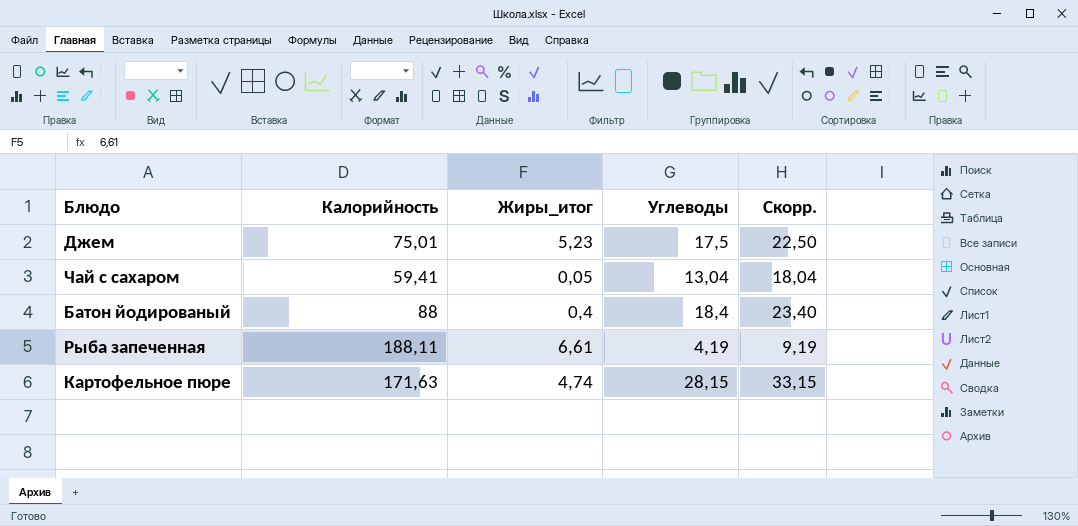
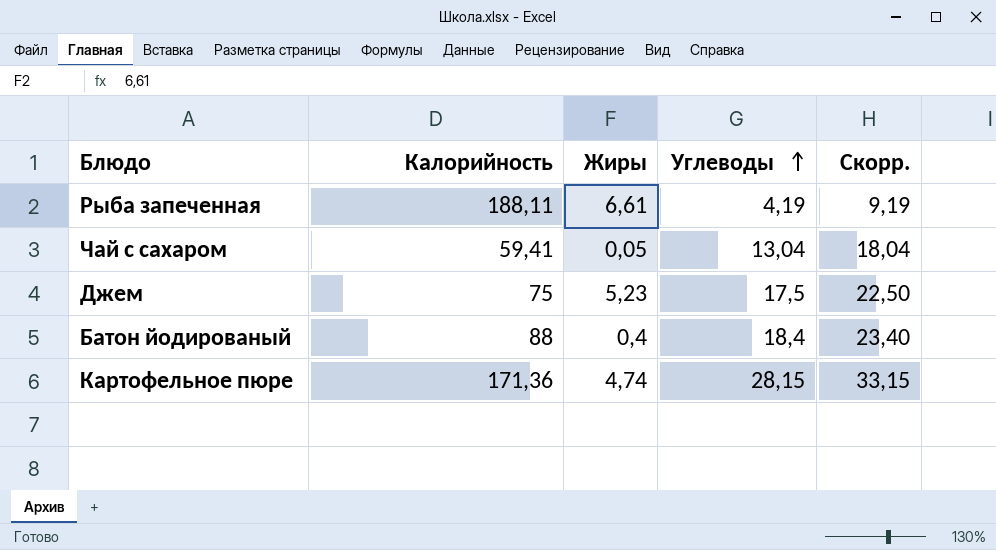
row order: none -> Углеводы ascending
column name: Жиры_итог -> Жиры
Джем | Калорийность: 75,01 -> 75
Картофельное пюре | Калорийность: 171,63 -> 171,36

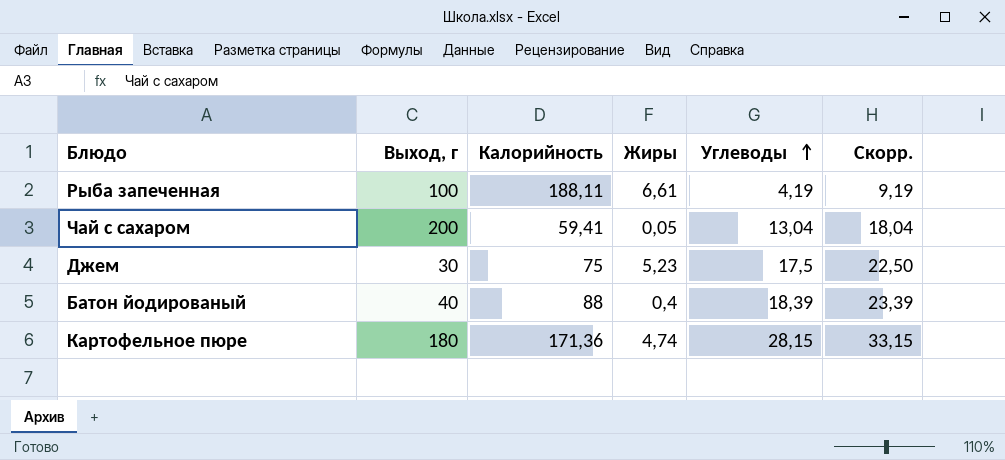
column Выход, г | position: none -> 2
Батон йодированый | Углеводы: 18,4 -> 18,39
Батон йодированый | Скорр.: 23,40 -> 23,39

